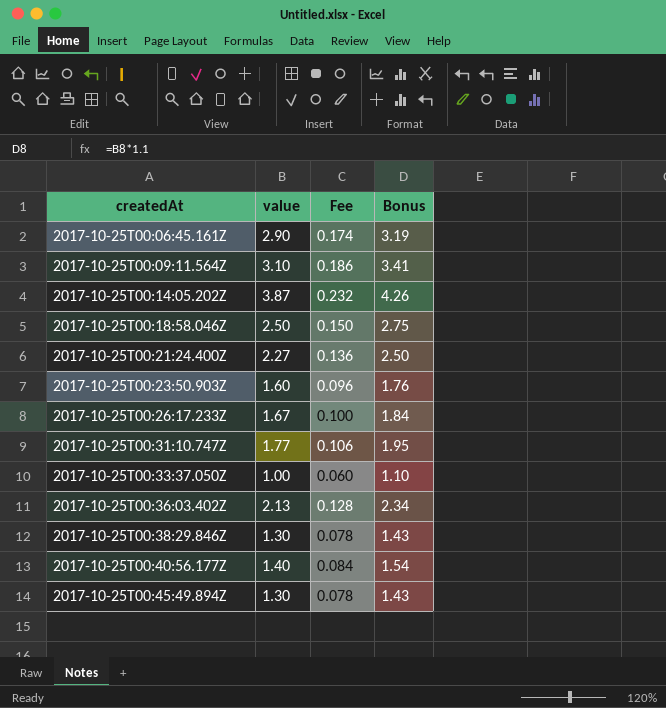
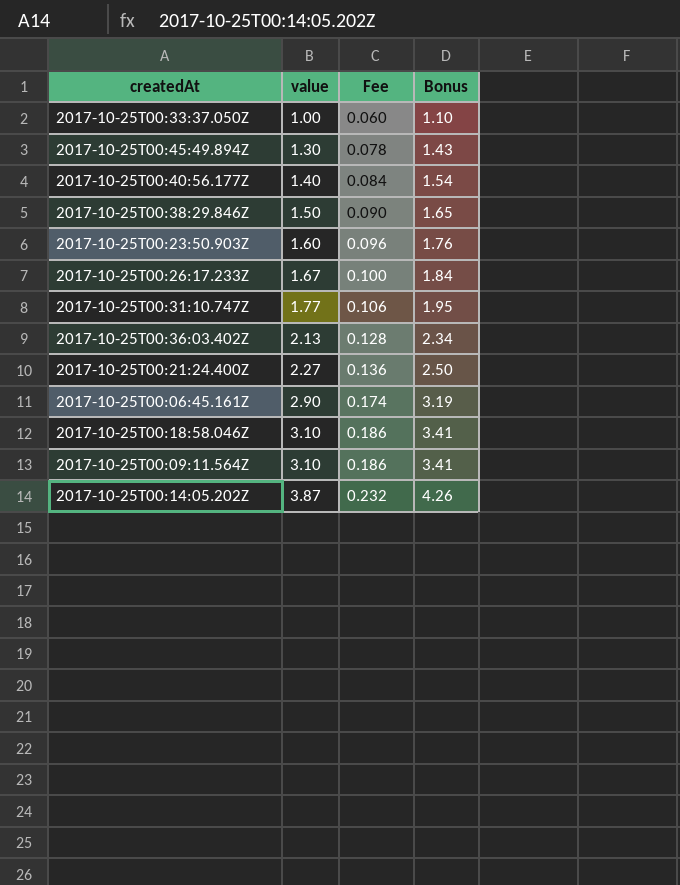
row order: createdAt ascending -> value ascending
2017-10-25T00:38:29.846Z | value: 1.30 -> 1.50
2017-10-25T00:38:29.846Z | Fee: 0.078 -> 0.090
2017-10-25T00:38:29.846Z | Bonus: 1.43 -> 1.65
2017-10-25T00:18:58.046Z | value: 2.50 -> 3.10
2017-10-25T00:18:58.046Z | Fee: 0.150 -> 0.186
2017-10-25T00:18:58.046Z | Bonus: 2.75 -> 3.41

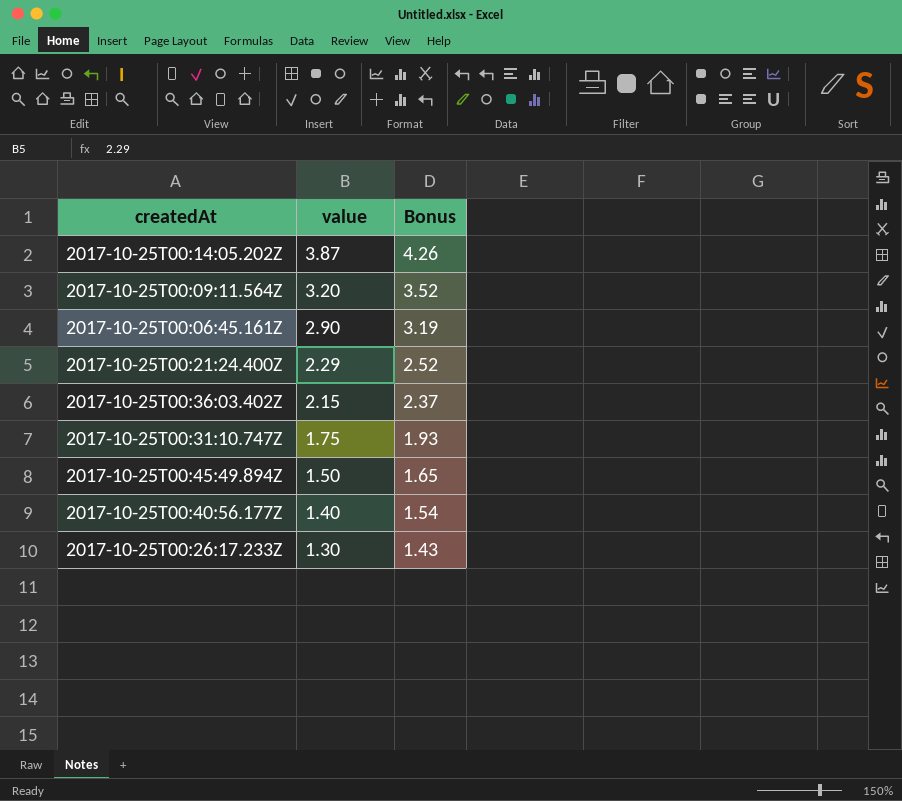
row order: value ascending -> value descending
column Fee | formula: [value] * 0.06 -> none
row 2017-10-25T00:33:37.050Z: 1.00 | 0.060 | 1.10 -> none
row 2017-10-25T00:38:29.846Z: 1.50 | 0.090 | 1.65 -> none
row 2017-10-25T00:23:50.903Z: 1.60 | 0.096 | 1.76 -> none
row 2017-10-25T00:18:58.046Z: 3.10 | 0.186 | 3.41 -> none
2017-10-25T00:09:11.564Z | value: 3.10 -> 3.20
2017-10-25T00:09:11.564Z | Bonus: 3.41 -> 3.52
2017-10-25T00:21:24.400Z | value: 2.27 -> 2.29
2017-10-25T00:21:24.400Z | Bonus: 2.50 -> 2.52
2017-10-25T00:36:03.402Z | value: 2.13 -> 2.15
2017-10-25T00:36:03.402Z | Bonus: 2.34 -> 2.37
2017-10-25T00:31:10.747Z | value: 1.77 -> 1.75
2017-10-25T00:31:10.747Z | Bonus: 1.95 -> 1.93
2017-10-25T00:45:49.894Z | value: 1.30 -> 1.50
2017-10-25T00:45:49.894Z | Bonus: 1.43 -> 1.65
2017-10-25T00:26:17.233Z | value: 1.67 -> 1.30
2017-10-25T00:26:17.233Z | Bonus: 1.84 -> 1.43

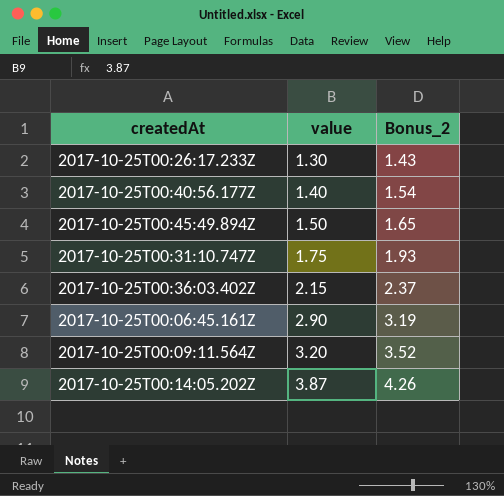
row order: value descending -> value ascending
column name: Bonus -> Bonus_2
row 2017-10-25T00:21:24.400Z: 2.29 | 2.52 -> none

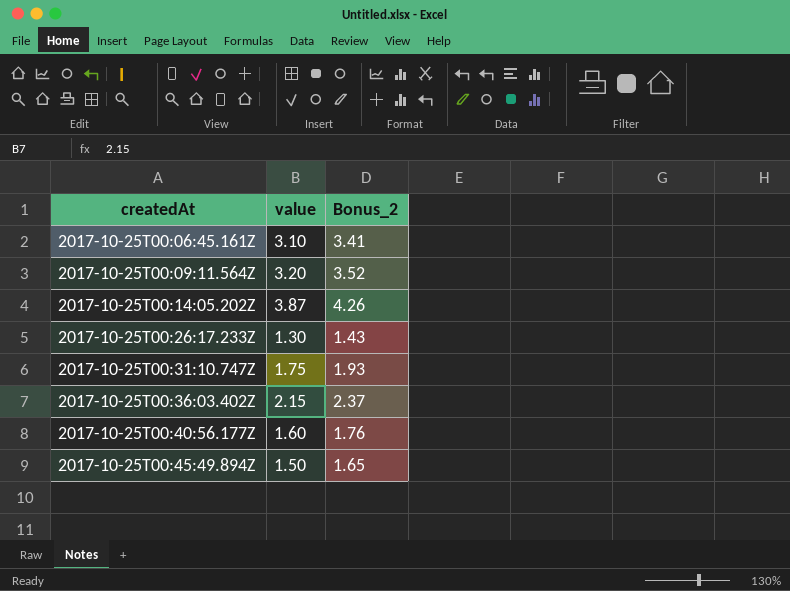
row order: value ascending -> createdAt ascending
2017-10-25T00:06:45.161Z | value: 2.90 -> 3.10
2017-10-25T00:06:45.161Z | Bonus_2: 3.19 -> 3.41
2017-10-25T00:40:56.177Z | value: 1.40 -> 1.60
2017-10-25T00:40:56.177Z | Bonus_2: 1.54 -> 1.76

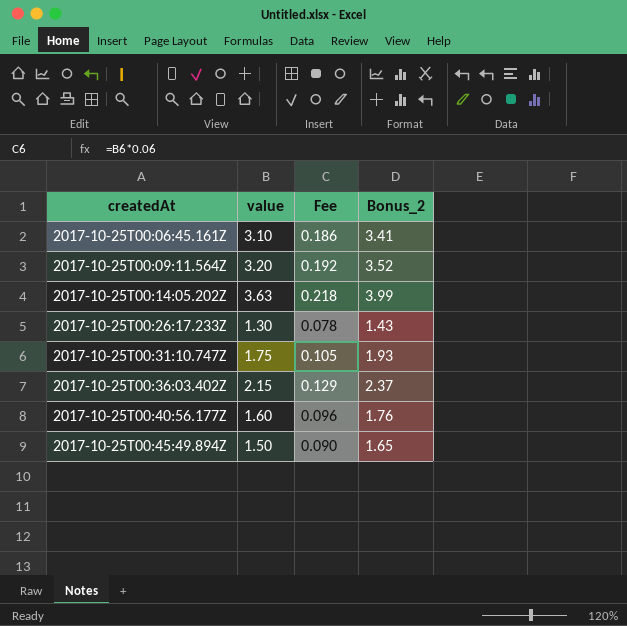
column Fee | formula: none -> [value] * 0.06
2017-10-25T00:14:05.202Z | value: 3.87 -> 3.63
2017-10-25T00:14:05.202Z | Bonus_2: 4.26 -> 3.99

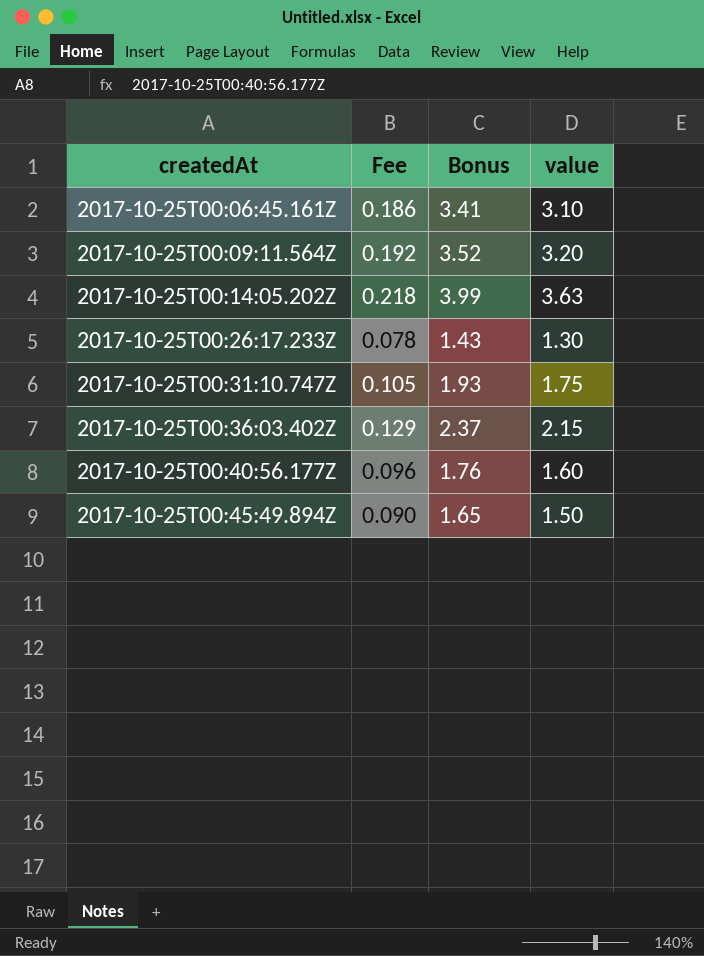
column name: Bonus_2 -> Bonus
column value | position: 2 -> 4

